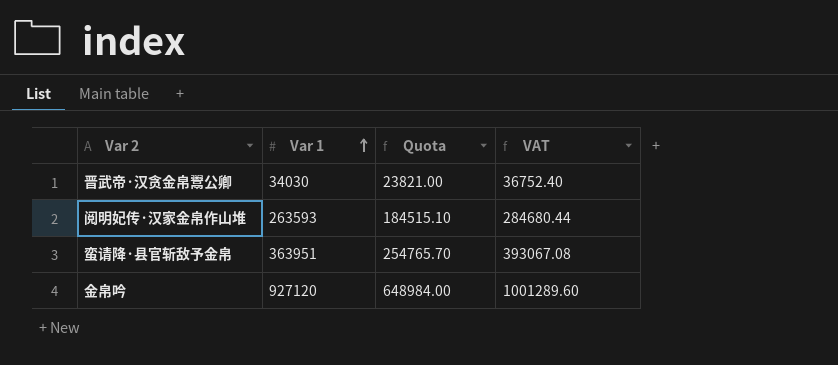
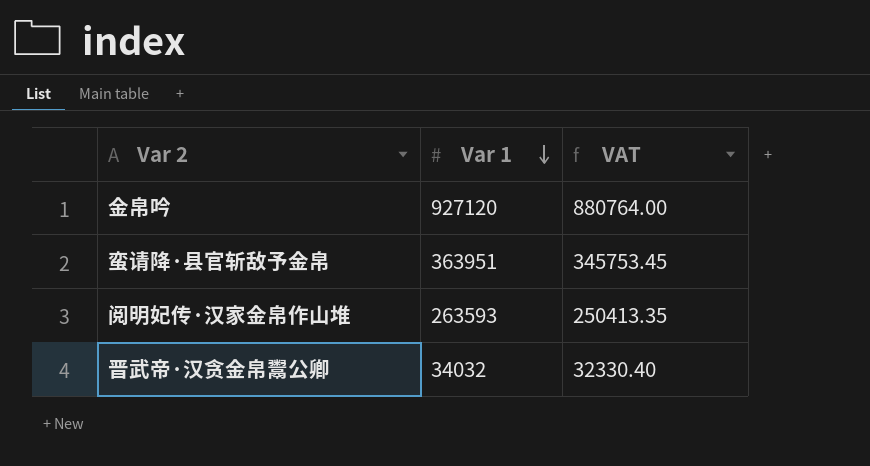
row order: Var 1 ascending -> Var 1 descending
column Quota | formula: [Var 1] * 0.7 -> none
column VAT | formula: [Var 1] * 1.08 -> [Var 1] * 0.95
晋武帝·汉贪金帛鬻公卿 | Var 1: 34030 -> 34032

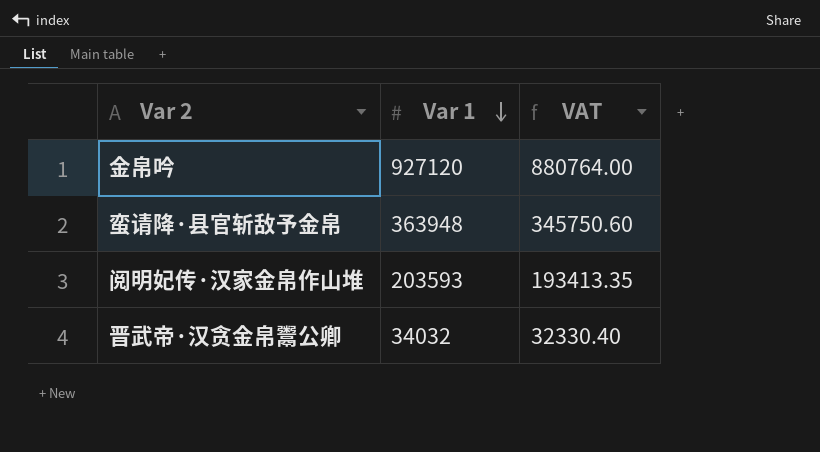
蛮请降·县官斩敌予金帛 | Var 1: 363951 -> 363948
蛮请降·县官斩敌予金帛 | VAT: 345753.45 -> 345750.60
阅明妃传·汉家金帛作山堆 | Var 1: 263593 -> 203593
阅明妃传·汉家金帛作山堆 | VAT: 250413.35 -> 193413.35

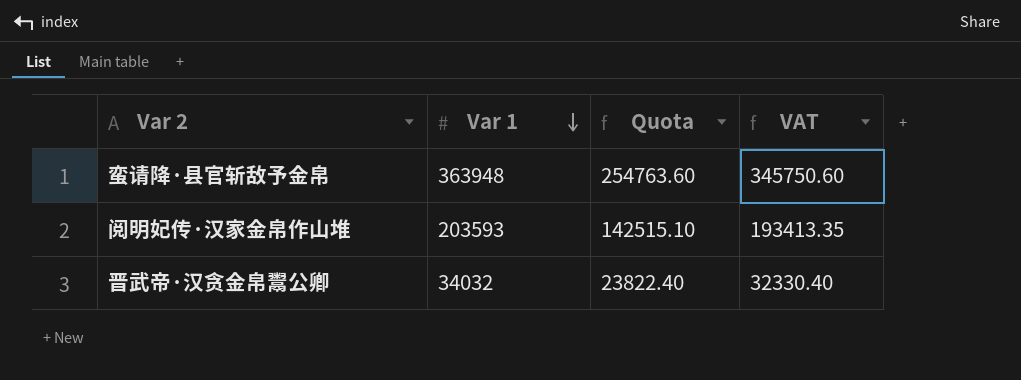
column Quota | formula: none -> [Var 1] * 0.7
row 金帛吟: 927120 | 880764.00 -> none

